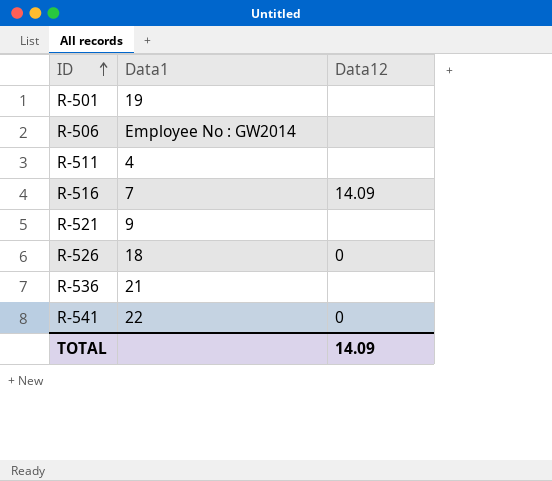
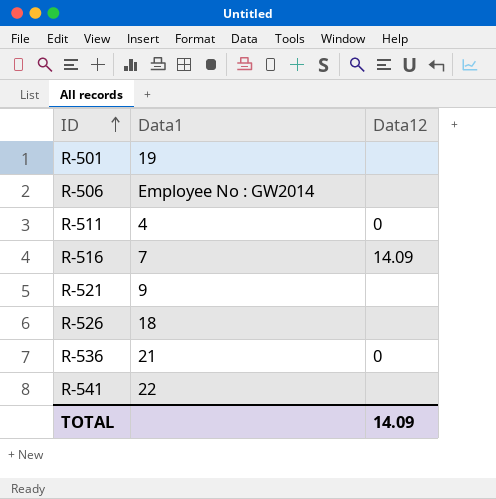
R-511 | Data12: none -> 0
R-526 | Data12: 0 -> none
R-536 | Data12: none -> 0
R-541 | Data12: 0 -> none

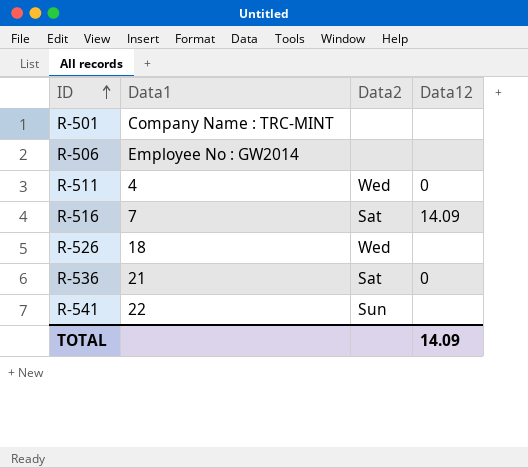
column Data2 | position: none -> 3
row R-521: 9 | none -> none
R-501 | Data1: 19 -> Company Name : TRC-MINT

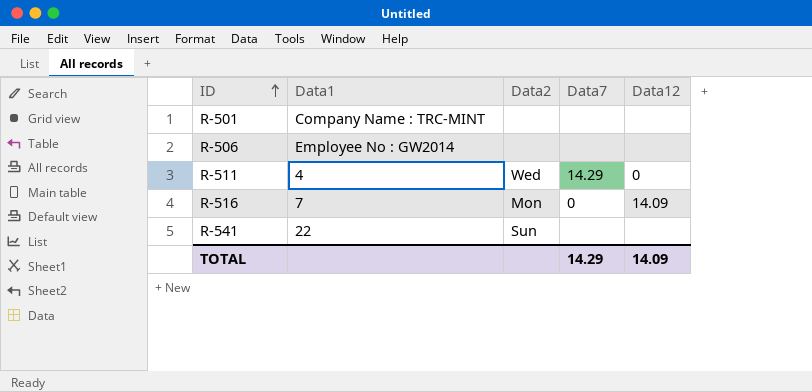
column Data7 | position: none -> 4
row R-526: 18 | Wed | none -> none
row R-536: 21 | Sat | 0 -> none
R-516 | Data2: Sat -> Mon

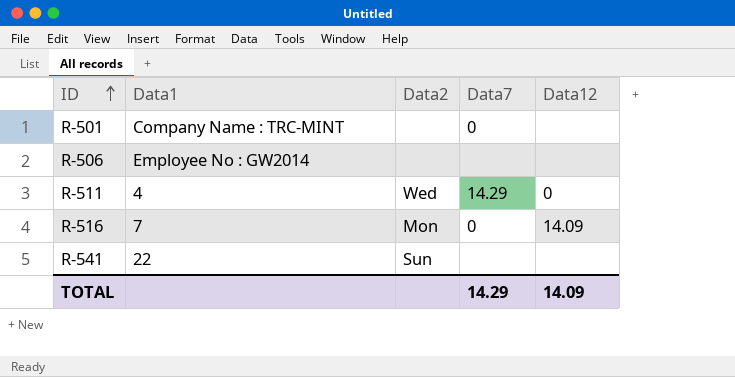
R-501 | Data7: none -> 0

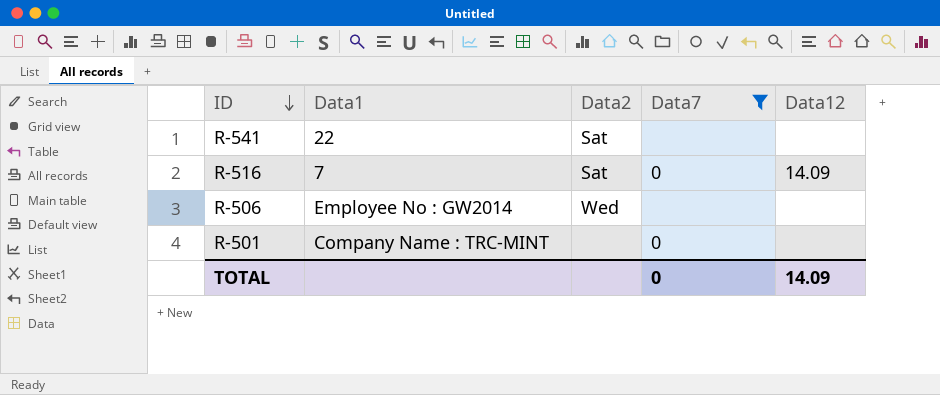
filter: none -> Data7 != 14.29
row order: ID ascending -> ID descending
R-541 | Data2: Sun -> Sat
R-516 | Data2: Mon -> Sat
R-506 | Data2: none -> Wed
TOTAL | Data7: 14.29 -> 0

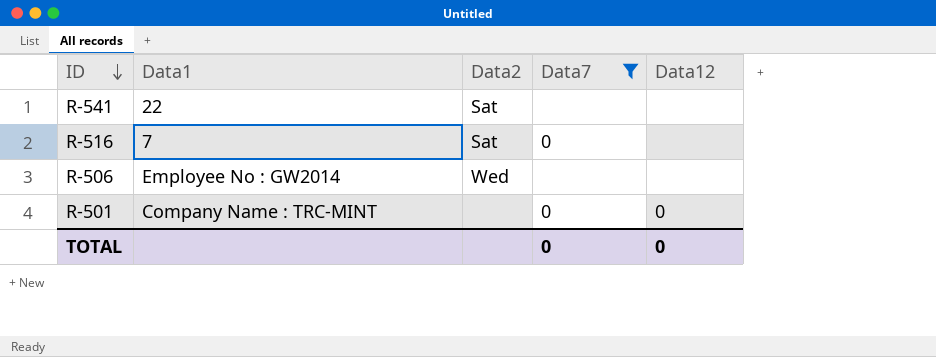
R-516 | Data12: 14.09 -> none
R-501 | Data12: none -> 0
TOTAL | Data12: 14.09 -> 0

